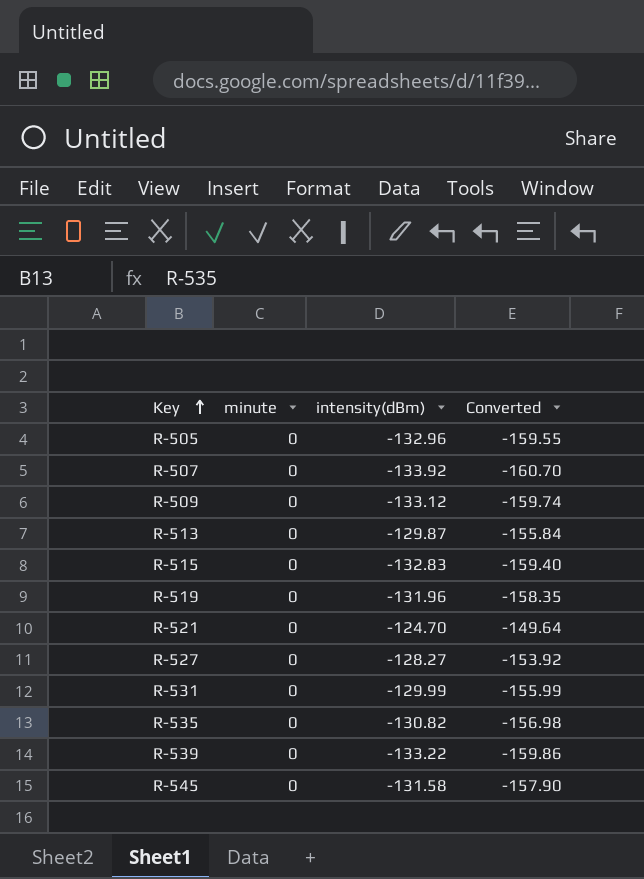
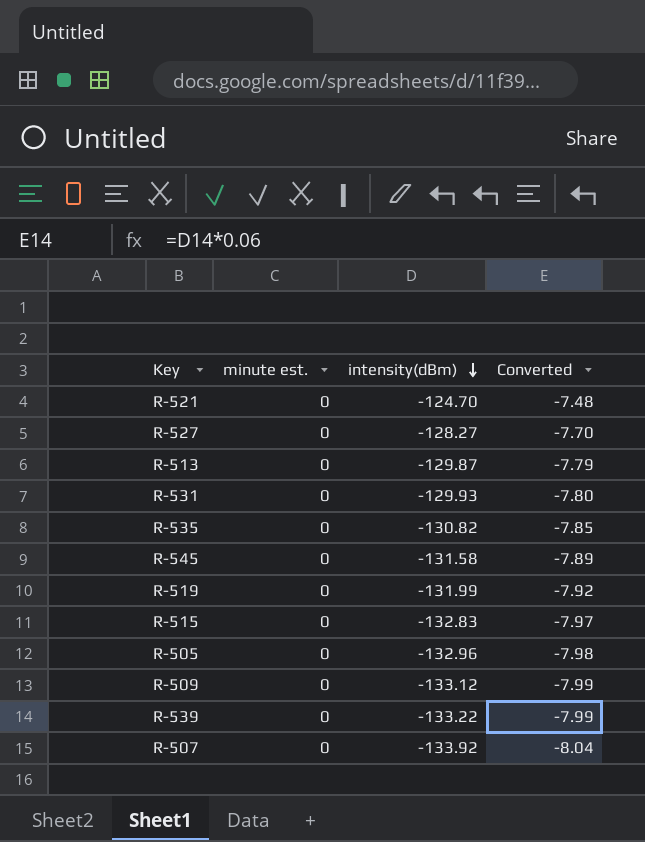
row order: Key ascending -> intensity(dBm) descending
column name: minute -> minute est.
column Converted | formula: [intensity(dBm)] * 1.2 -> [intensity(dBm)] * 0.06
R-531 | intensity(dBm): -129.99 -> -129.93
R-519 | intensity(dBm): -131.96 -> -131.99

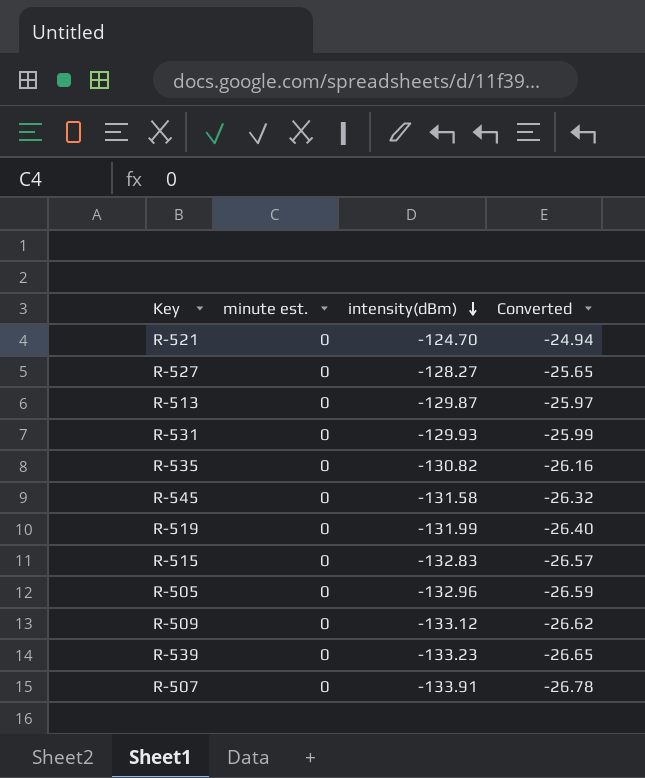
column Converted | formula: [intensity(dBm)] * 0.06 -> [intensity(dBm)] * 0.2
R-539 | intensity(dBm): -133.22 -> -133.23
R-507 | intensity(dBm): -133.92 -> -133.91

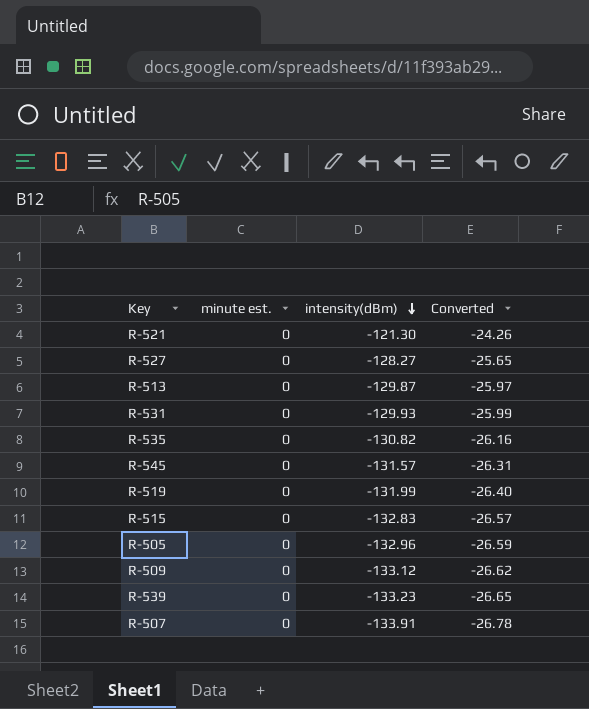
R-521 | intensity(dBm): -124.70 -> -121.30
R-521 | Converted: -24.94 -> -24.26
R-545 | intensity(dBm): -131.58 -> -131.57
R-545 | Converted: -26.32 -> -26.31

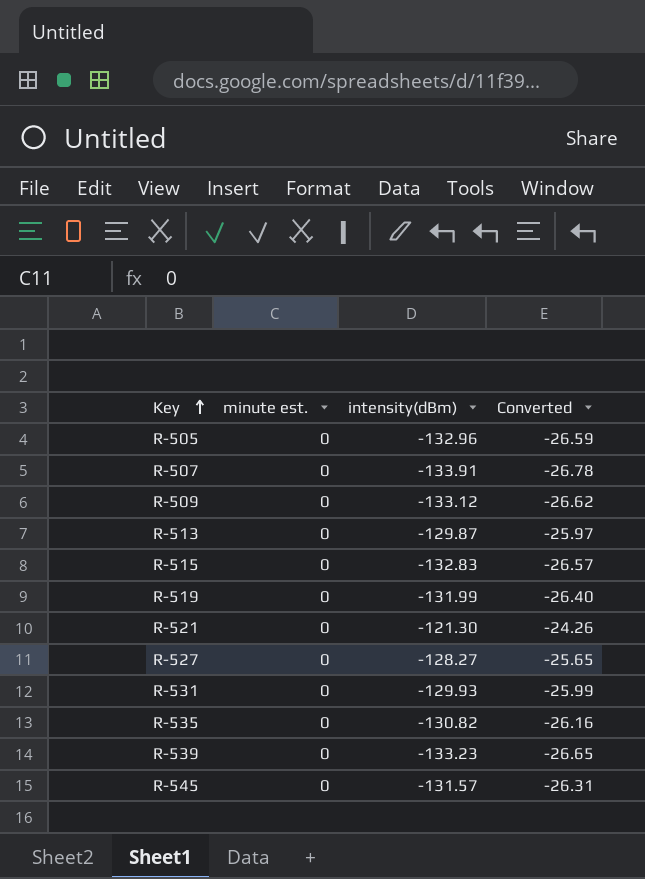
row order: intensity(dBm) descending -> Key ascending

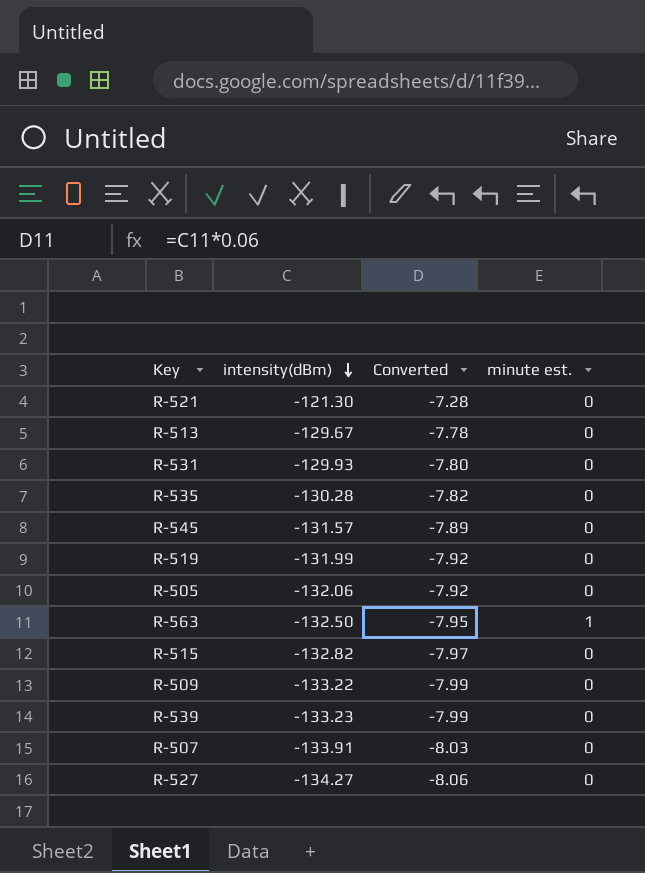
row order: Key ascending -> intensity(dBm) descending
column Converted | formula: [intensity(dBm)] * 0.2 -> [intensity(dBm)] * 0.06
column minute est. | position: 2 -> 4
R-513 | intensity(dBm): -129.87 -> -129.67
R-535 | intensity(dBm): -130.82 -> -130.28
R-505 | intensity(dBm): -132.96 -> -132.06
row R-563: none -> -132.50 | -7.95 | 1
R-515 | intensity(dBm): -132.83 -> -132.82
R-509 | intensity(dBm): -133.12 -> -133.22
R-527 | intensity(dBm): -128.27 -> -134.27

